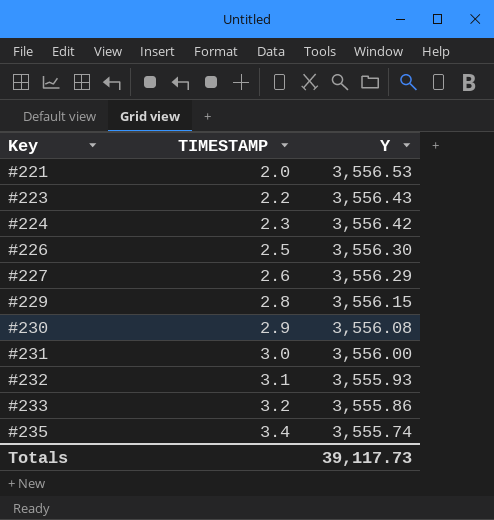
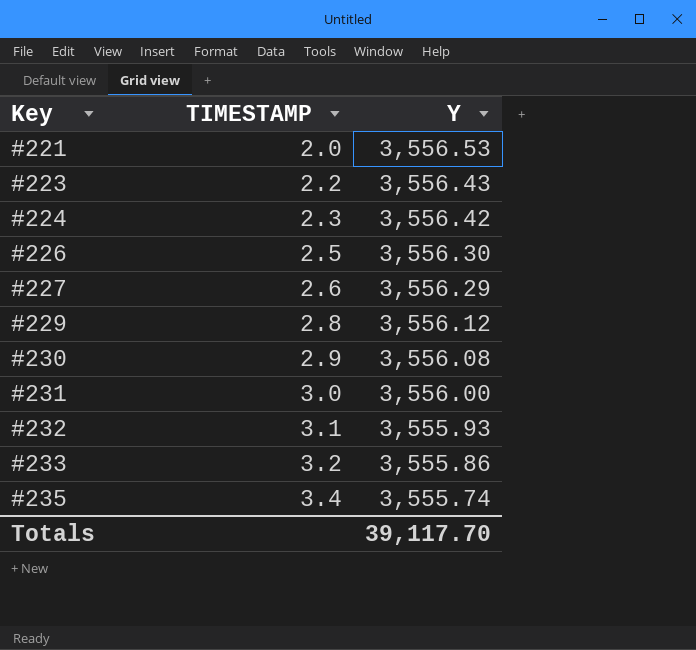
#229 | Y: 3,556.15 -> 3,556.12
Totals | Y: 39,117.73 -> 39,117.70

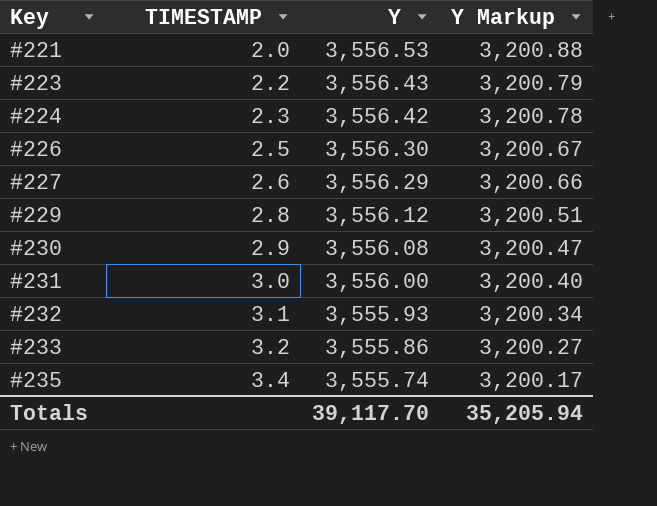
column Y Markup | formula: none -> [Y] * 0.9

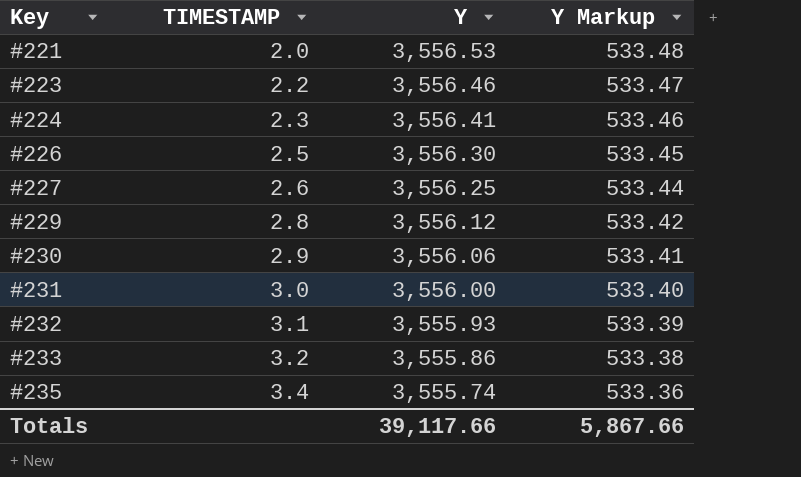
column Y Markup | formula: [Y] * 0.9 -> [Y] * 0.15
#223 | Y: 3,556.43 -> 3,556.46
#224 | Y: 3,556.42 -> 3,556.41
#227 | Y: 3,556.29 -> 3,556.25
#230 | Y: 3,556.08 -> 3,556.06
Totals | Y: 39,117.70 -> 39,117.66
Totals | Y Markup: 35,205.94 -> 5,867.66

